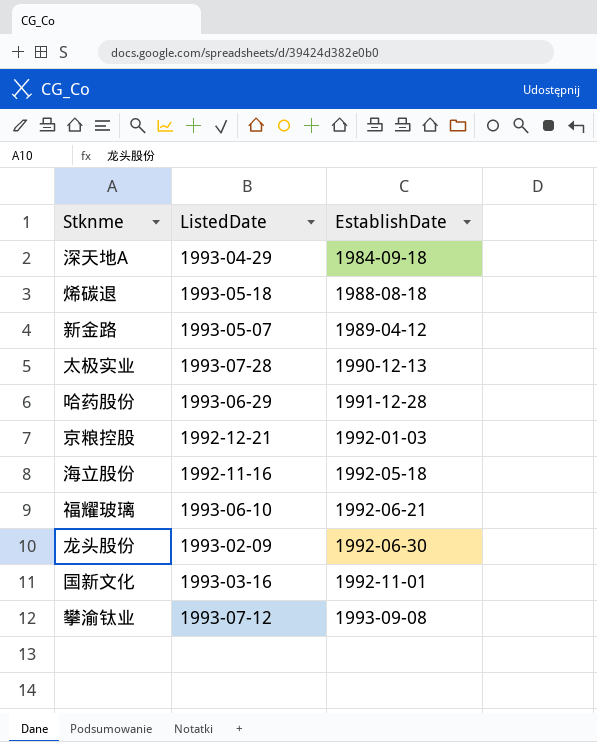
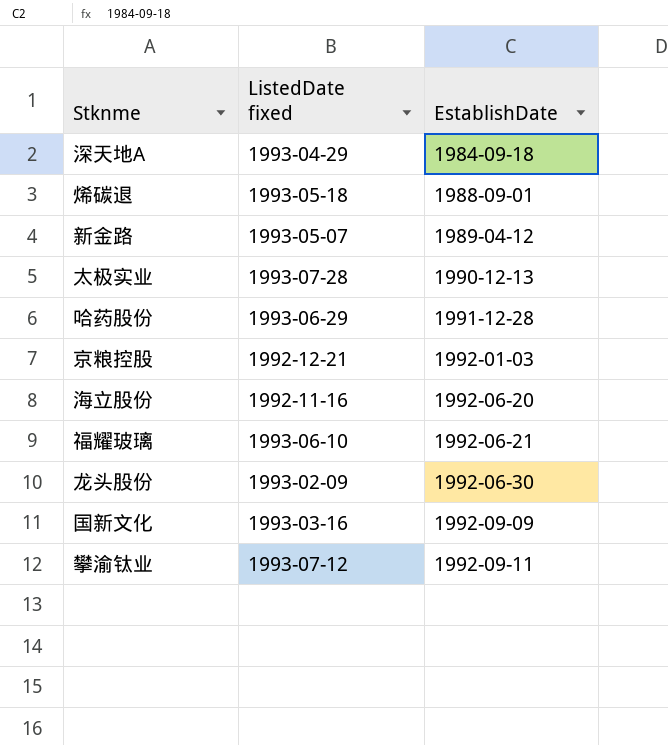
column name: ListedDate -> ListedDate fixed
烯碳退 | EstablishDate: 1988-08-18 -> 1988-09-01
海立股份 | EstablishDate: 1992-05-18 -> 1992-06-20
国新文化 | EstablishDate: 1992-11-01 -> 1992-09-09
攀渝钛业 | EstablishDate: 1993-09-08 -> 1992-09-11

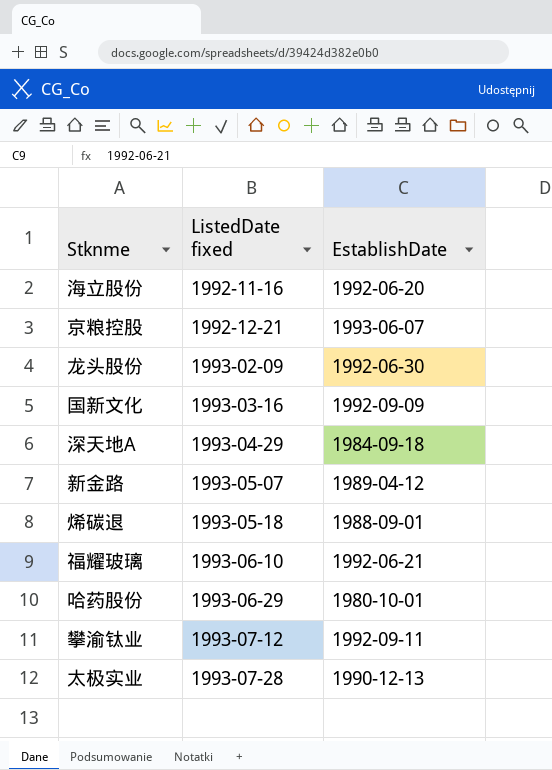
row order: EstablishDate ascending -> ListedDate fixed ascending
京粮控股 | EstablishDate: 1992-01-03 -> 1993-06-07
哈药股份 | EstablishDate: 1991-12-28 -> 1980-10-01

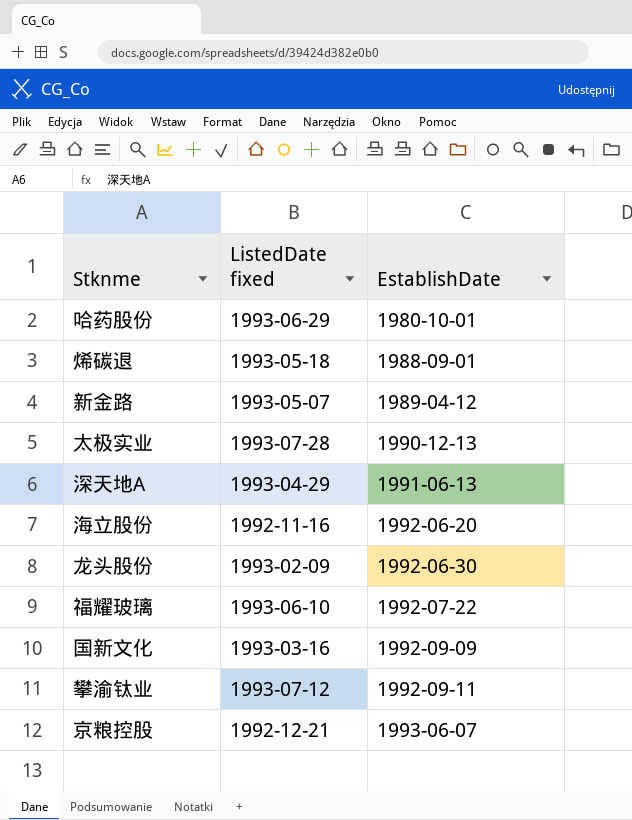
row order: ListedDate fixed ascending -> EstablishDate ascending
深天地A | EstablishDate: 1984-09-18 -> 1991-06-13
福耀玻璃 | EstablishDate: 1992-06-21 -> 1992-07-22

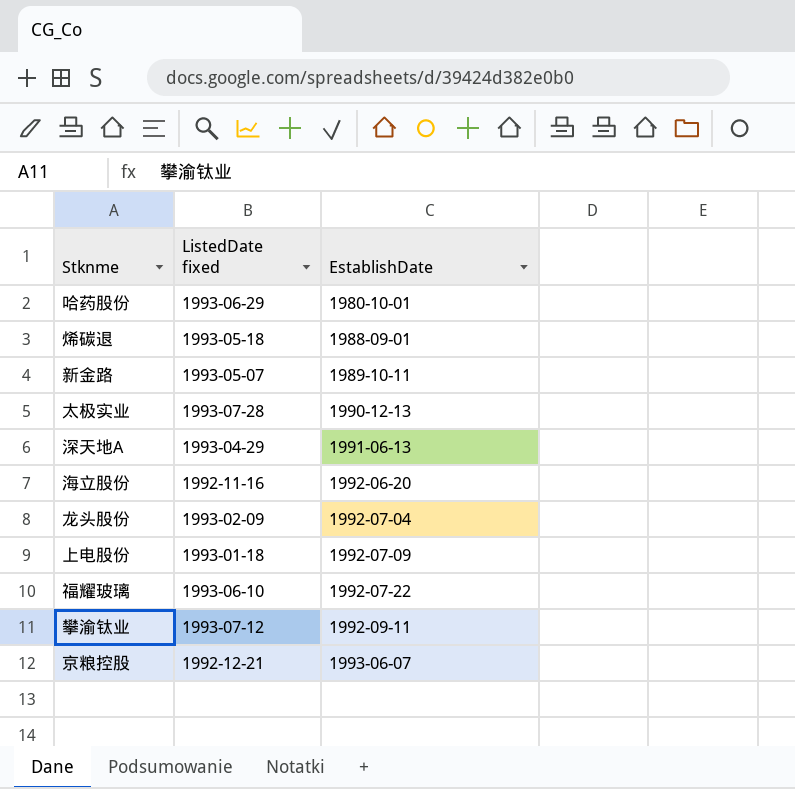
row 国新文化: 1993-03-16 | 1992-09-09 -> none
新金路 | EstablishDate: 1989-04-12 -> 1989-10-11
龙头股份 | EstablishDate: 1992-06-30 -> 1992-07-04
row 上电股份: none -> 1993-01-18 | 1992-07-09

